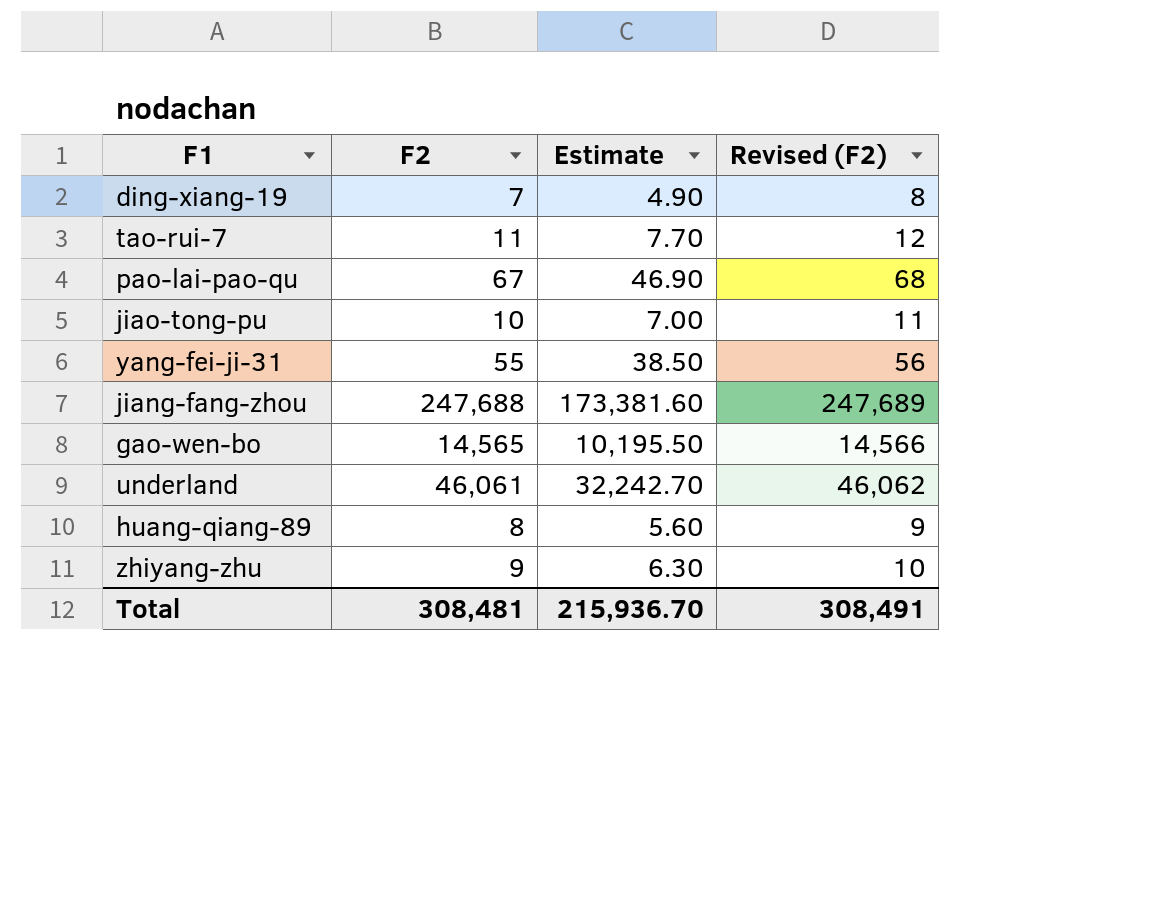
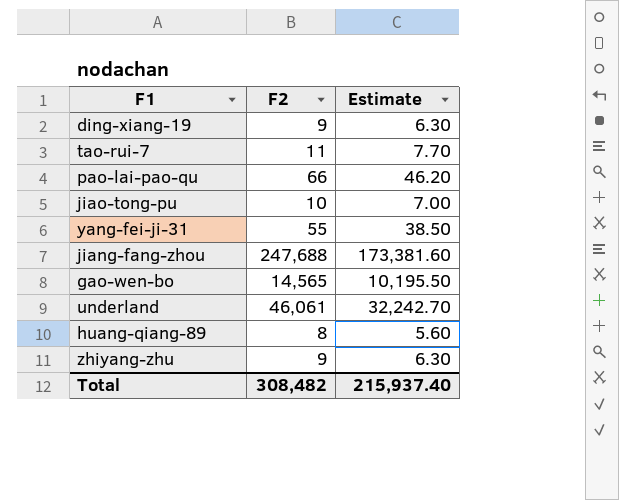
column Revised (F2) | formula: [F2] + 1 -> none
ding-xiang-19 | F2: 7 -> 9
ding-xiang-19 | Estimate: 4.90 -> 6.30
pao-lai-pao-qu | F2: 67 -> 66
pao-lai-pao-qu | Estimate: 46.90 -> 46.20
Total | F2: 308,481 -> 308,482
Total | Estimate: 215,936.70 -> 215,937.40

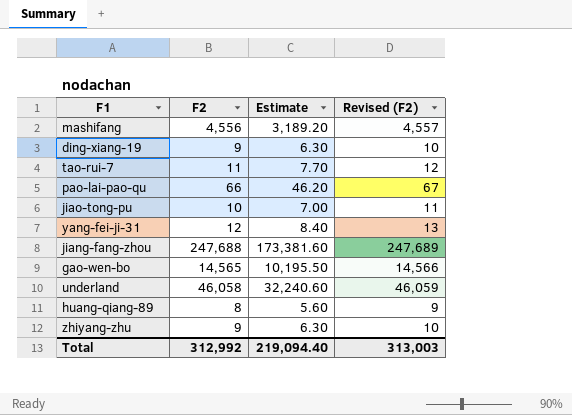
column Revised (F2) | formula: none -> [F2] + 1
row mashifang: none -> 4,556 | 3,189.20 | 4,557
yang-fei-ji-31 | F2: 55 -> 12
yang-fei-ji-31 | Estimate: 38.50 -> 8.40
underland | F2: 46,061 -> 46,058
underland | Estimate: 32,242.70 -> 32,240.60
Total | F2: 308,482 -> 312,992
Total | Estimate: 215,937.40 -> 219,094.40

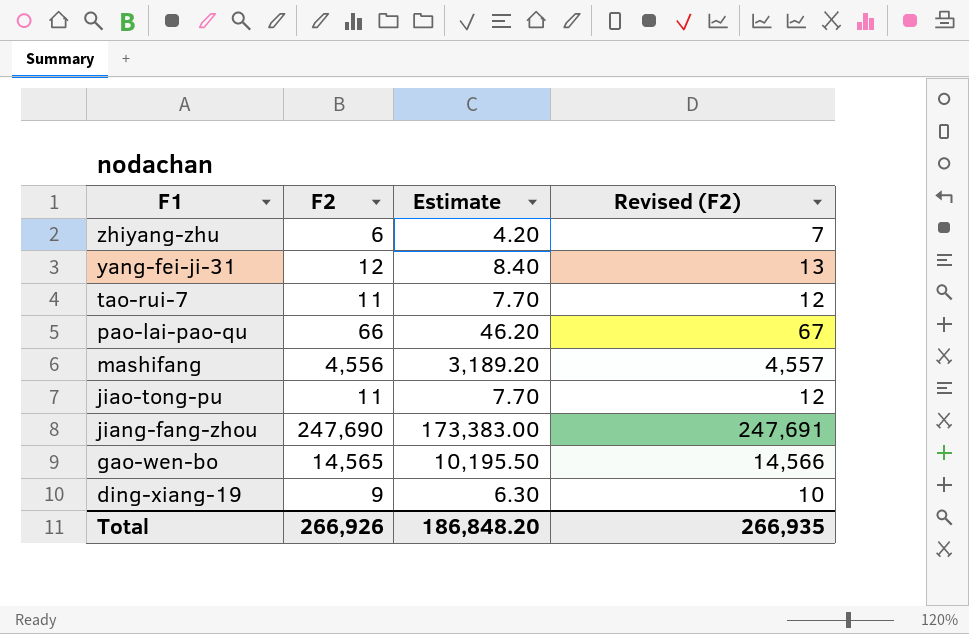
row order: none -> F1 descending
row underland: 46,058 | 32,240.60 | 46,059 -> none
row huang-qiang-89: 8 | 5.60 | 9 -> none
zhiyang-zhu | F2: 9 -> 6
zhiyang-zhu | Estimate: 6.30 -> 4.20
zhiyang-zhu | Revised (F2): 10 -> 7
jiao-tong-pu | F2: 10 -> 11
jiao-tong-pu | Estimate: 7.00 -> 7.70
jiao-tong-pu | Revised (F2): 11 -> 12
jiang-fang-zhou | F2: 247,688 -> 247,690
jiang-fang-zhou | Estimate: 173,381.60 -> 173,383.00
jiang-fang-zhou | Revised (F2): 247,689 -> 247,691
Total | F2: 312,992 -> 266,926
Total | Estimate: 219,094.40 -> 186,848.20
Total | Revised (F2): 313,003 -> 266,935

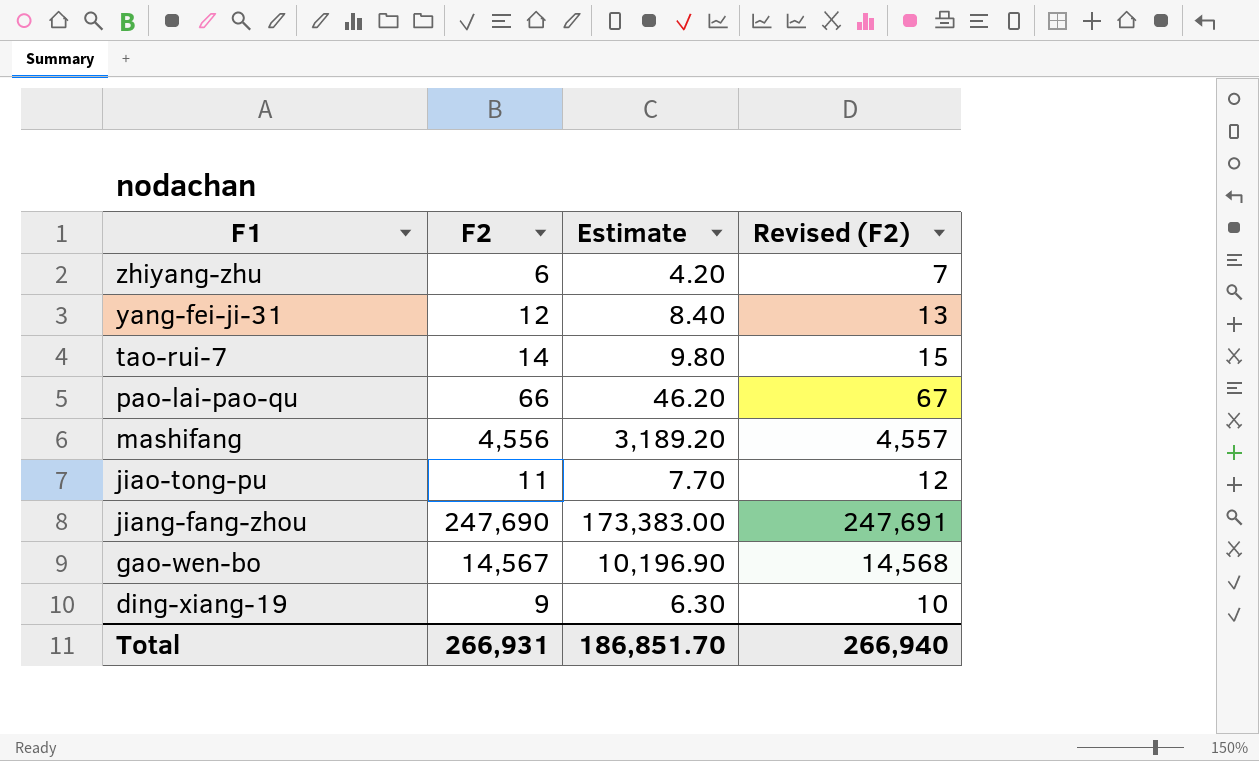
tao-rui-7 | F2: 11 -> 14
tao-rui-7 | Estimate: 7.70 -> 9.80
tao-rui-7 | Revised (F2): 12 -> 15
gao-wen-bo | F2: 14,565 -> 14,567
gao-wen-bo | Estimate: 10,195.50 -> 10,196.90
gao-wen-bo | Revised (F2): 14,566 -> 14,568
Total | F2: 266,926 -> 266,931
Total | Estimate: 186,848.20 -> 186,851.70
Total | Revised (F2): 266,935 -> 266,940

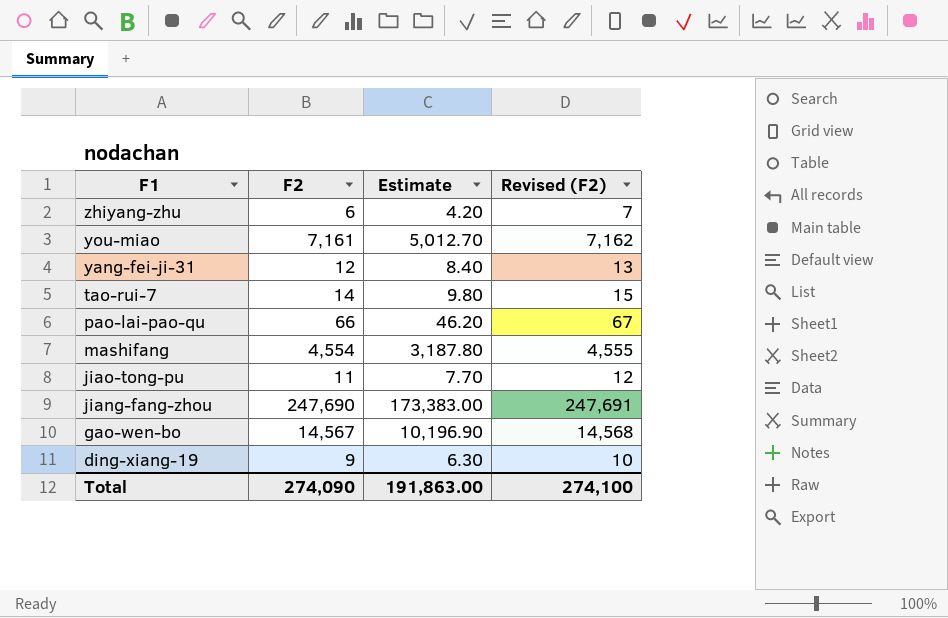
row you-miao: none -> 7,161 | 5,012.70 | 7,162
mashifang | F2: 4,556 -> 4,554
mashifang | Estimate: 3,189.20 -> 3,187.80
mashifang | Revised (F2): 4,557 -> 4,555
Total | F2: 266,931 -> 274,090
Total | Estimate: 186,851.70 -> 191,863.00
Total | Revised (F2): 266,940 -> 274,100

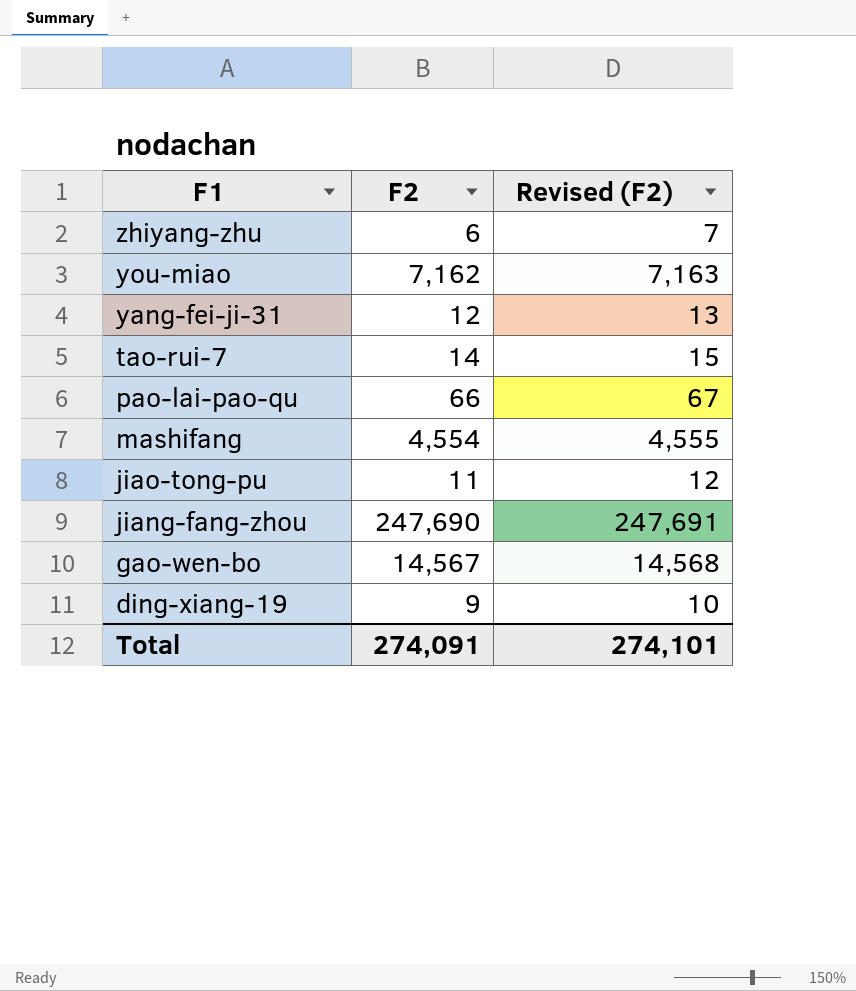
column Estimate | formula: [F2] * 0.7 -> none
you-miao | F2: 7,161 -> 7,162
you-miao | Revised (F2): 7,162 -> 7,163
Total | F2: 274,090 -> 274,091
Total | Revised (F2): 274,100 -> 274,101

